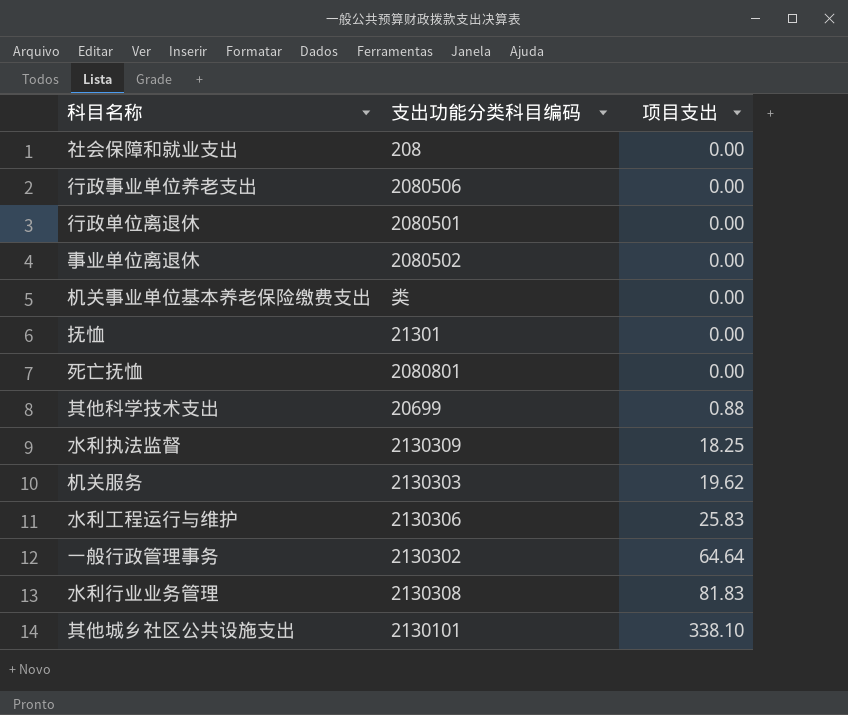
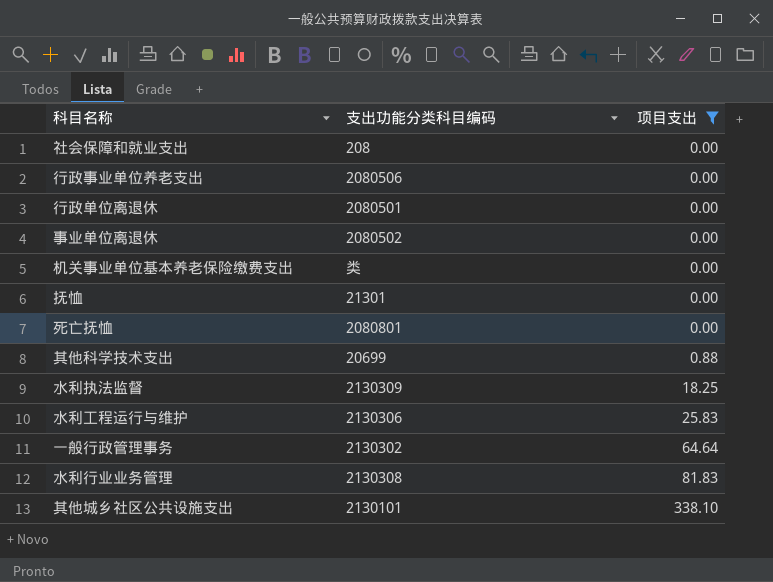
filter: none -> 项目支出 != 19.62

